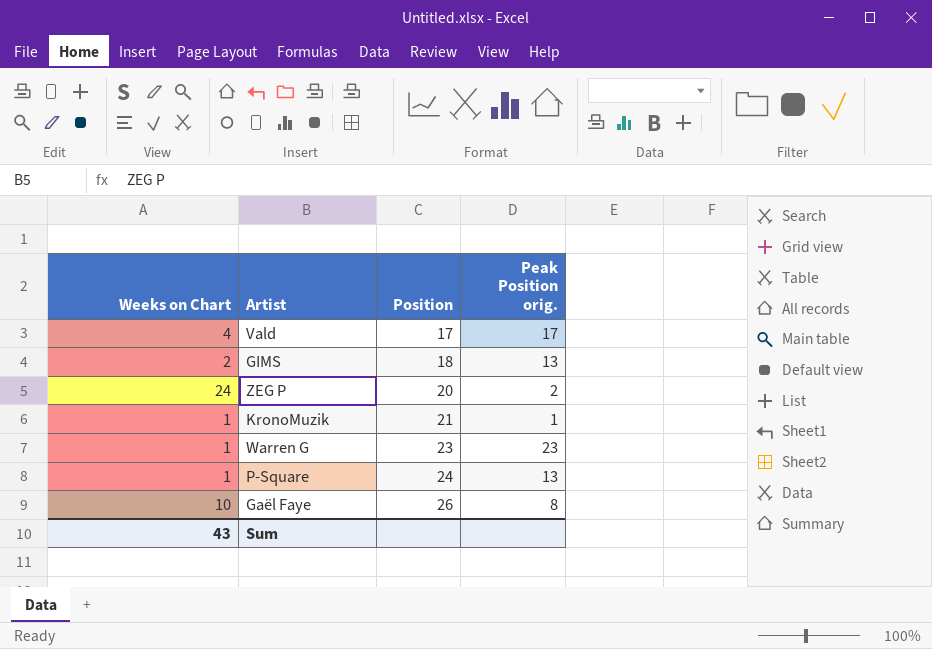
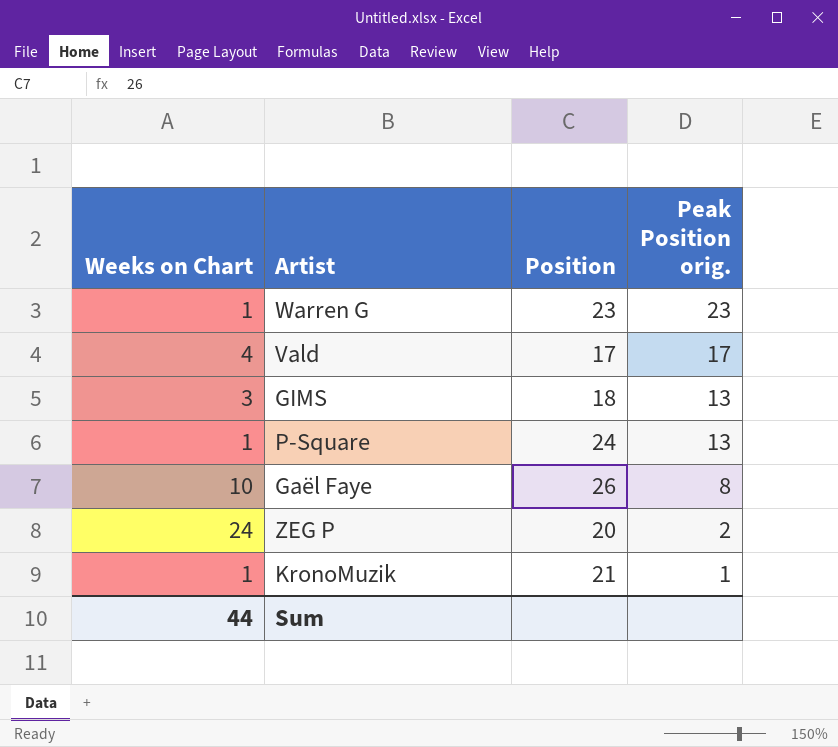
row order: Position ascending -> Peak Position orig. descending
GIMS | Weeks on Chart: 2 -> 3
Sum | Weeks on Chart: 43 -> 44

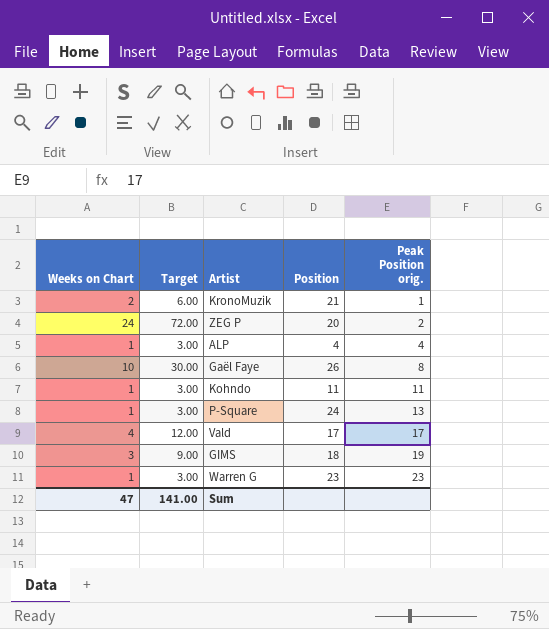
row order: Peak Position orig. descending -> Peak Position orig. ascending
column Target | formula: none -> [Weeks on Chart] * 3
KronoMuzik | Weeks on Chart: 1 -> 2
row ALP: none -> 1 | 3.00 | 4 | 4
row Kohndo: none -> 1 | 3.00 | 11 | 11
GIMS | Peak Position orig.: 13 -> 19
Sum | Weeks on Chart: 44 -> 47

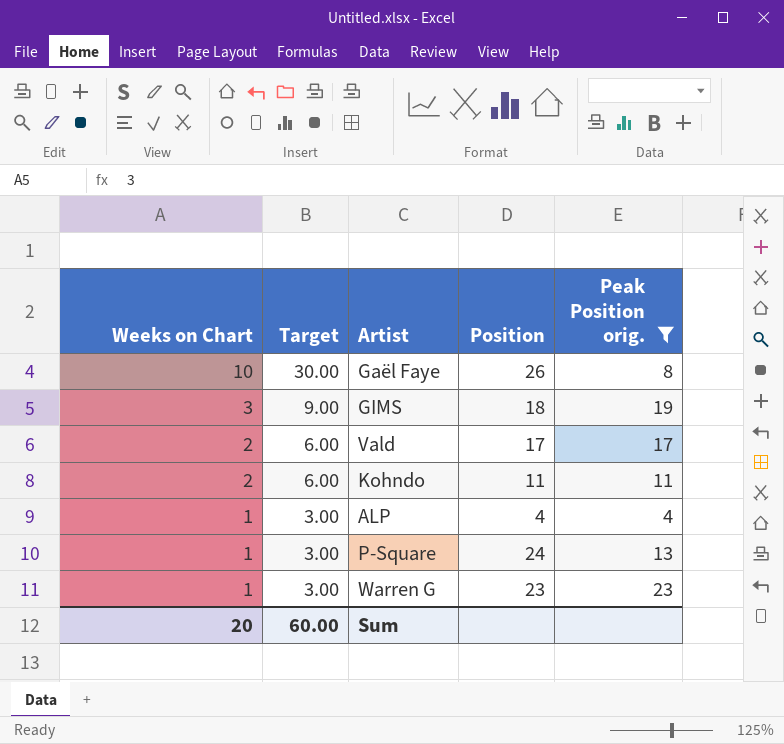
filter: none -> Peak Position orig. >= 4
row order: Peak Position orig. ascending -> Weeks on Chart descending
Vald | Weeks on Chart: 4 -> 2
Vald | Target: 12.00 -> 6.00
Kohndo | Weeks on Chart: 1 -> 2
Kohndo | Target: 3.00 -> 6.00
Sum | Weeks on Chart: 47 -> 20
Sum | Target: 141.00 -> 60.00

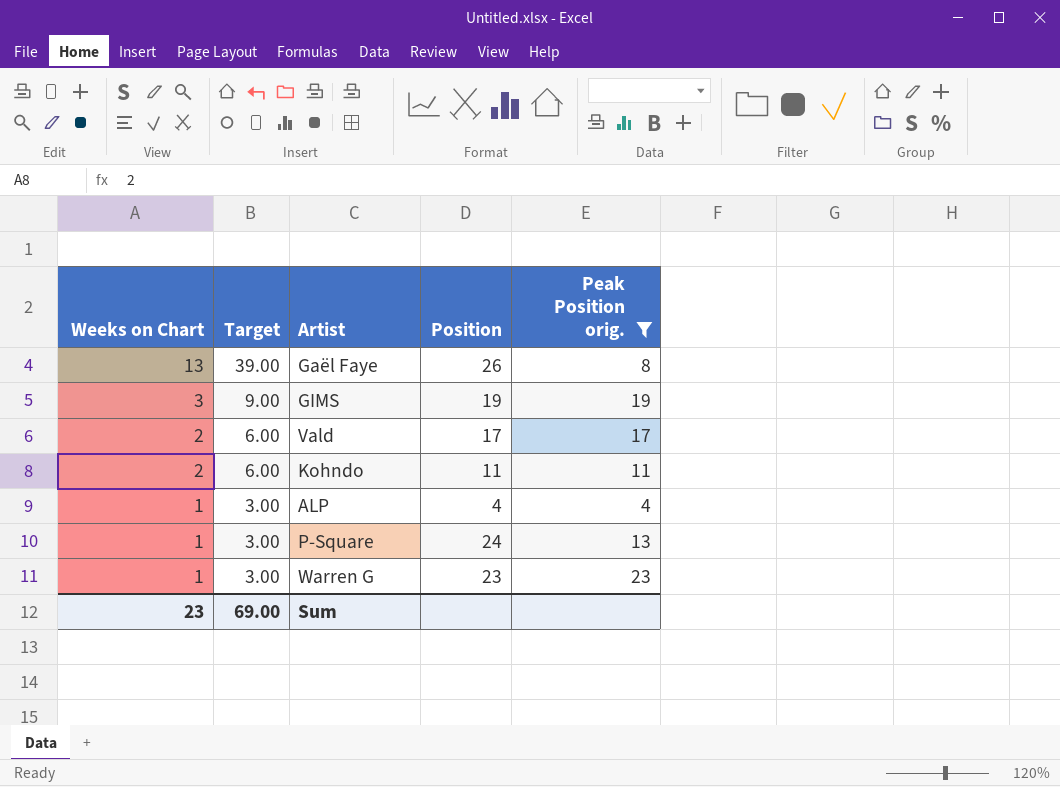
Gaël Faye | Weeks on Chart: 10 -> 13
Gaël Faye | Target: 30.00 -> 39.00
GIMS | Position: 18 -> 19
Sum | Weeks on Chart: 20 -> 23
Sum | Target: 60.00 -> 69.00

